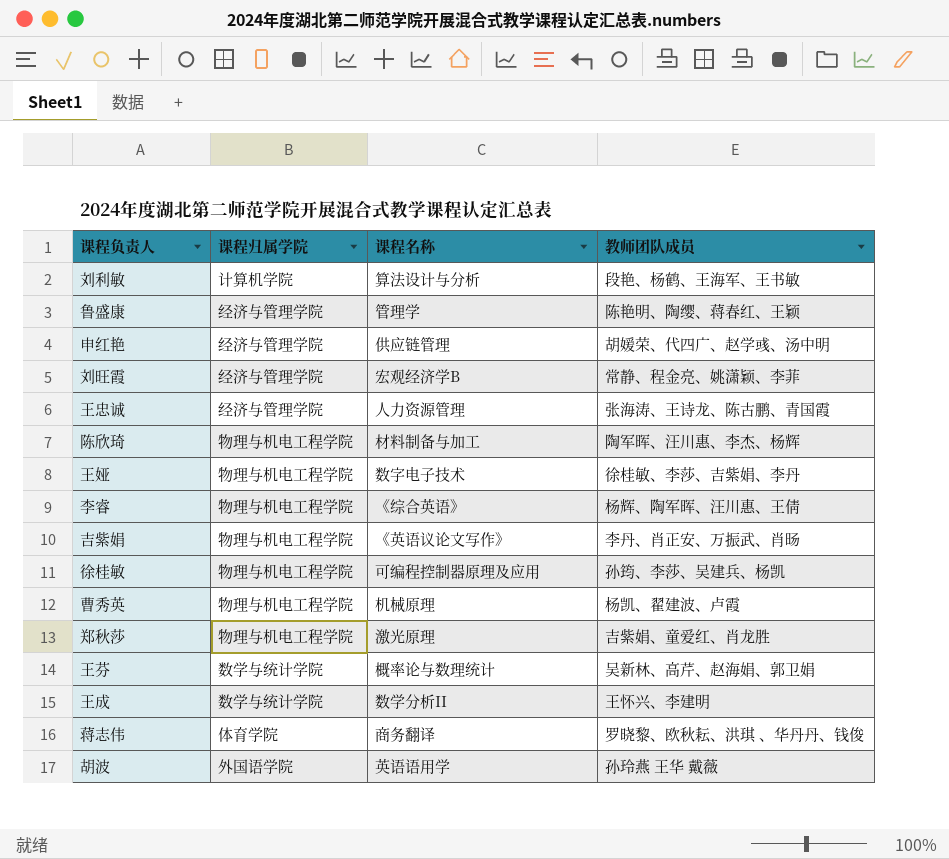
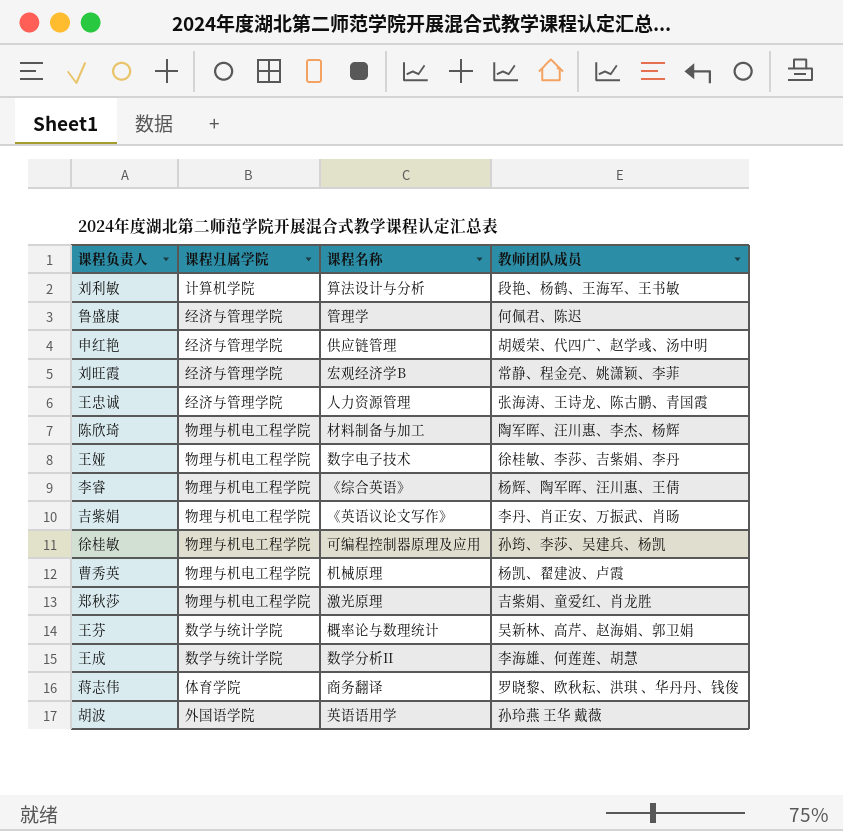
鲁盛康 | 教师团队成员: 陈艳明、陶缨、蒋春红、王颖 -> 何佩君、陈迟
王成 | 教师团队成员: 王怀兴、李建明 -> 李海雄、何莲莲、胡慧

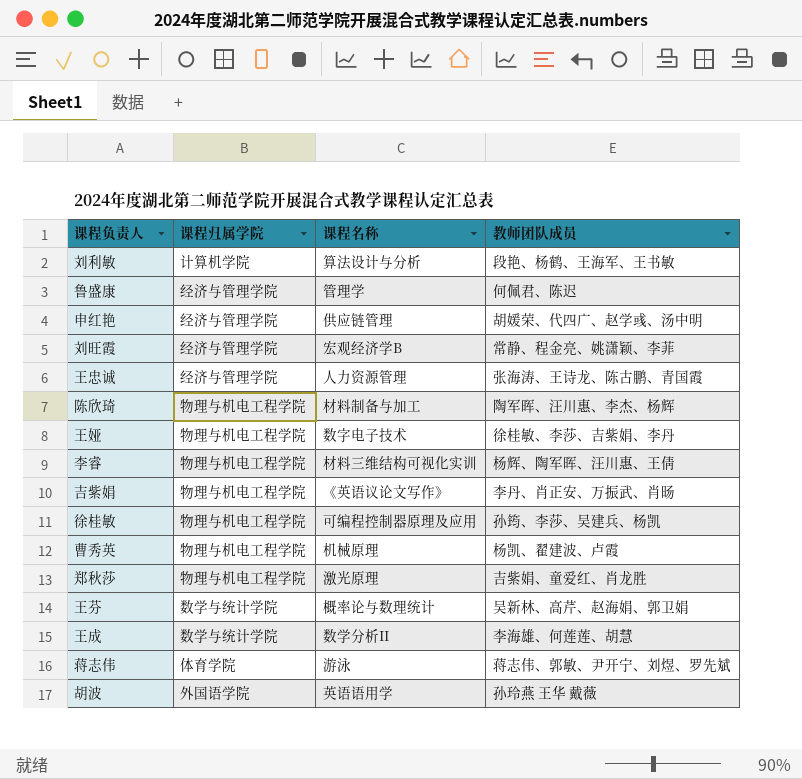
李睿 | 课程名称: 《综合英语》 -> 材料三维结构可视化实训
蒋志伟 | 课程名称: 商务翻译 -> 游泳
蒋志伟 | 教师团队成员: 罗晓黎、欧秋耘、洪琪 、华丹丹、钱俊 -> 蒋志伟、郭敏、尹开宁、刘煜、罗先斌

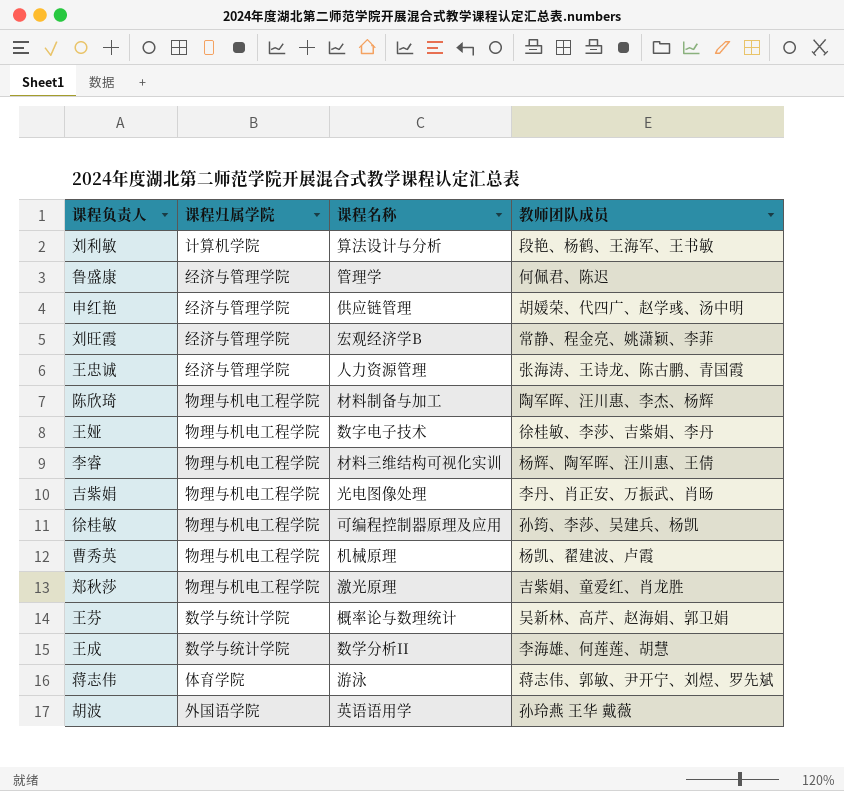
吉紫娟 | 课程名称: 《英语议论文写作》 -> 光电图像处理

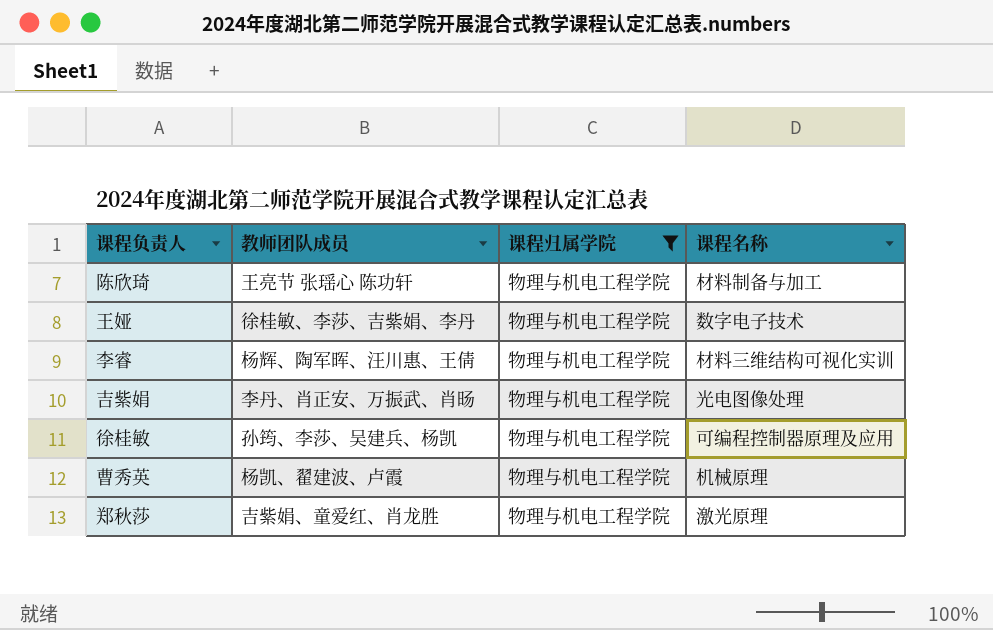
filter: none -> 课程归属学院 = 物理与机电工程学院
column 教师团队成员 | position: 4 -> 2
陈欣琦 | 教师团队成员: 陶军晖、汪川惠、李杰、杨辉 -> 王亮节 张瑶心 陈功轩

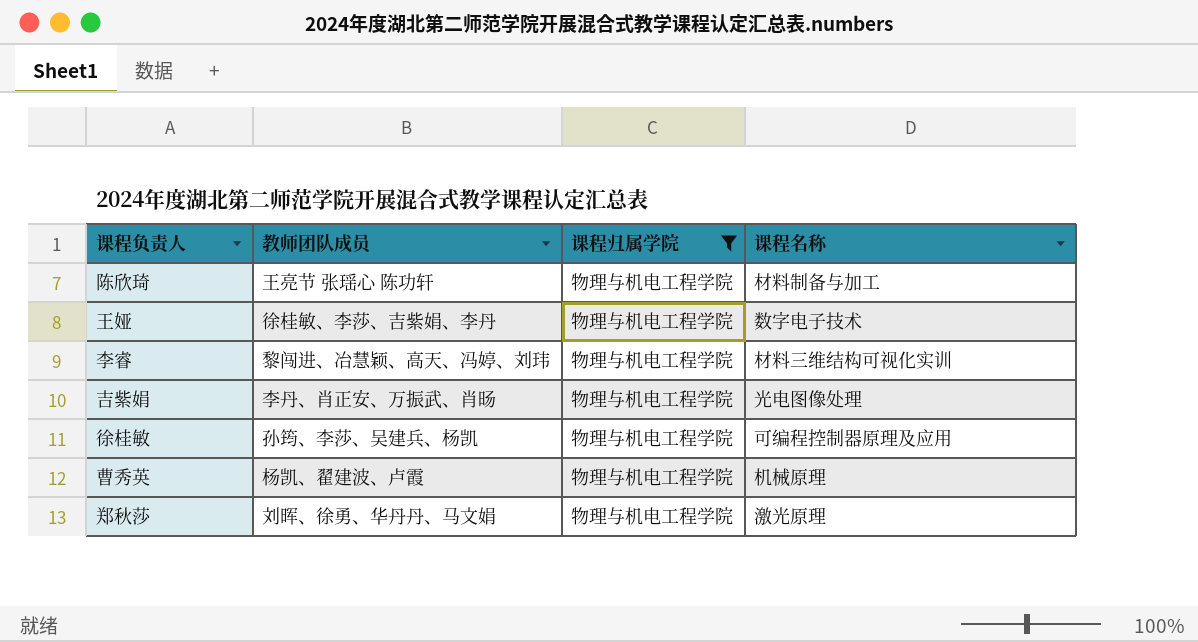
李睿 | 教师团队成员: 杨辉、陶军晖、汪川惠、王倩 -> 黎闯进、冶慧颖、高天、冯婷、刘玮
郑秋莎 | 教师团队成员: 吉紫娟、童爱红、肖龙胜 -> 刘晖、徐勇、华丹丹、马文娟

